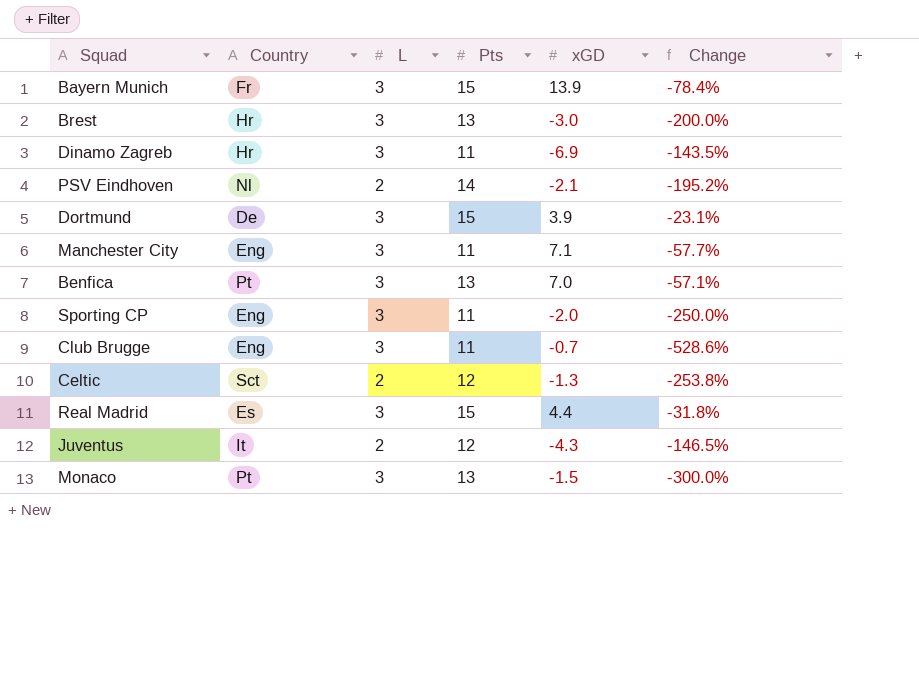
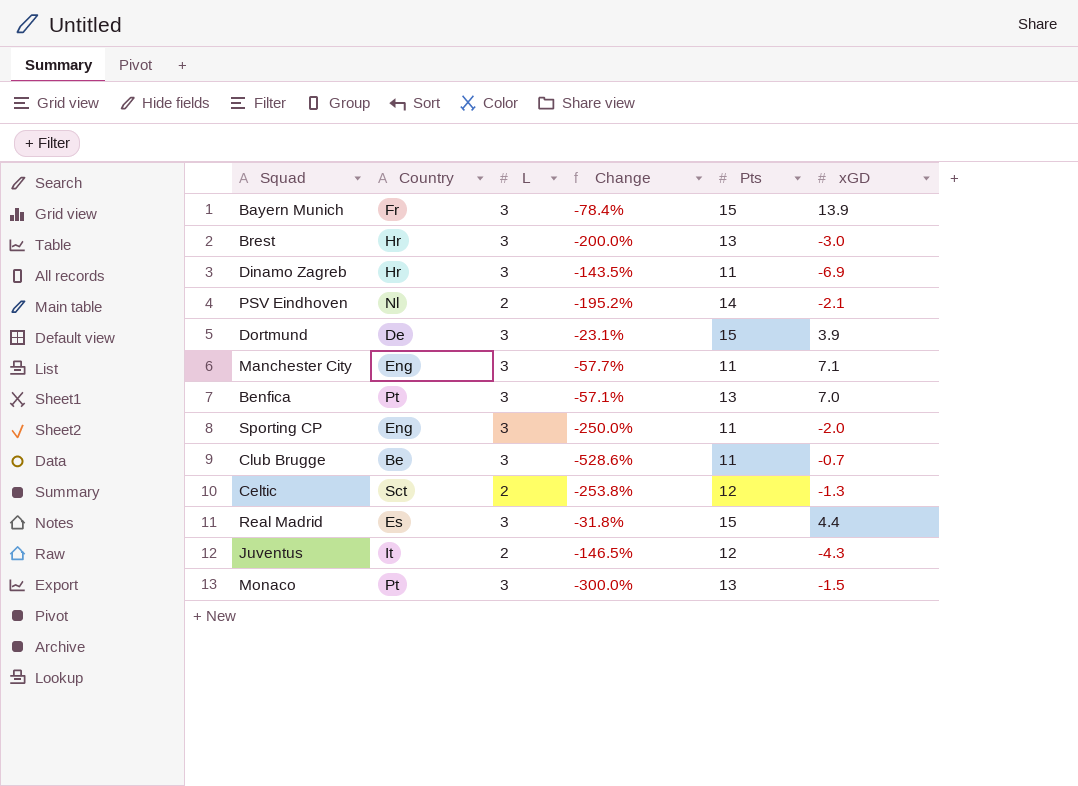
column Change | position: 6 -> 4
Club Brugge | Country: Eng -> Be

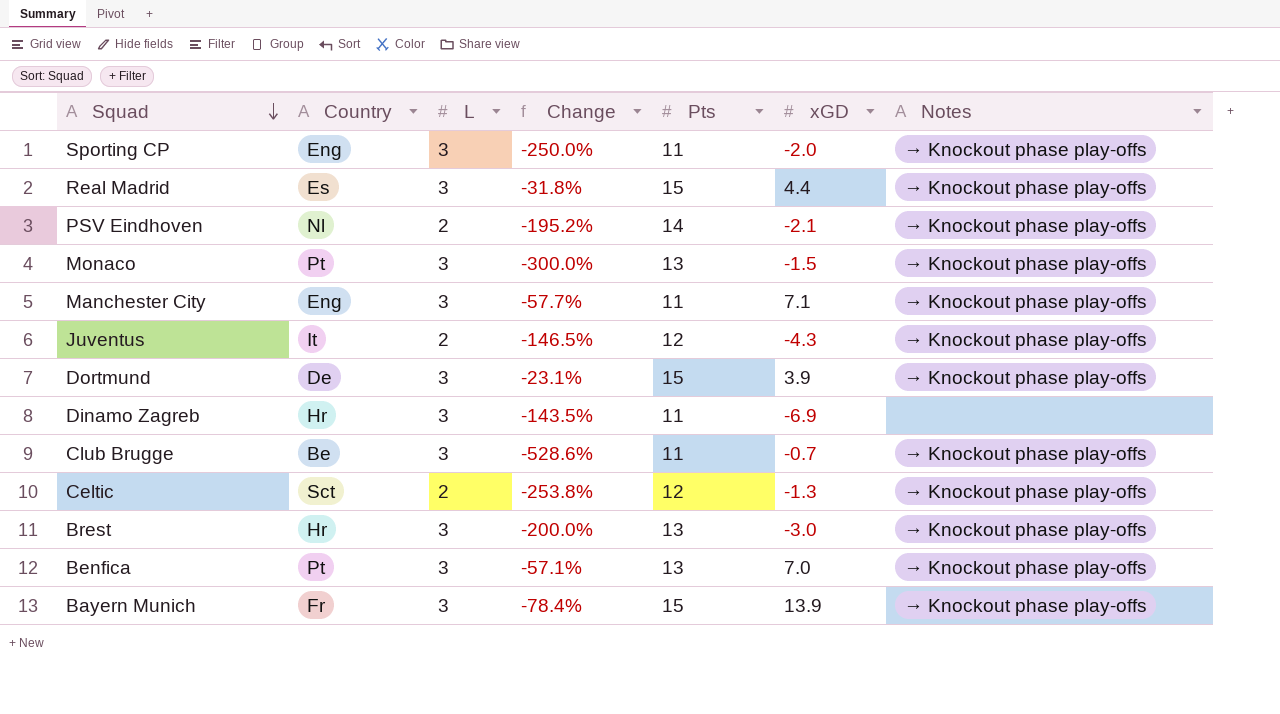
row order: none -> Squad descending
column Notes | position: none -> 7

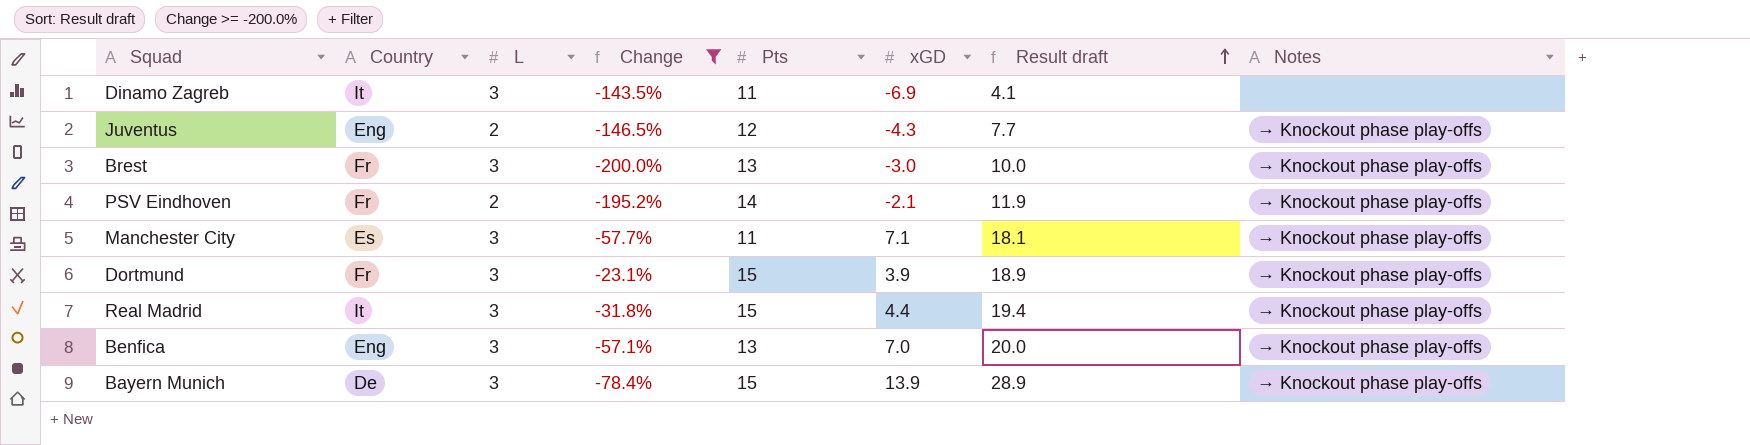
filter: none -> Change >= -200.0%
row order: Squad descending -> Result draft ascending
column Result draft | formula: none -> [Pts] + [xGD]
Dinamo Zagreb | Country: Hr -> It
Juventus | Country: It -> Eng
Brest | Country: Hr -> Fr
PSV Eindhoven | Country: Nl -> Fr
Manchester City | Country: Eng -> Es
Dortmund | Country: De -> Fr
Real Madrid | Country: Es -> It
Benfica | Country: Pt -> Eng
Bayern Munich | Country: Fr -> De

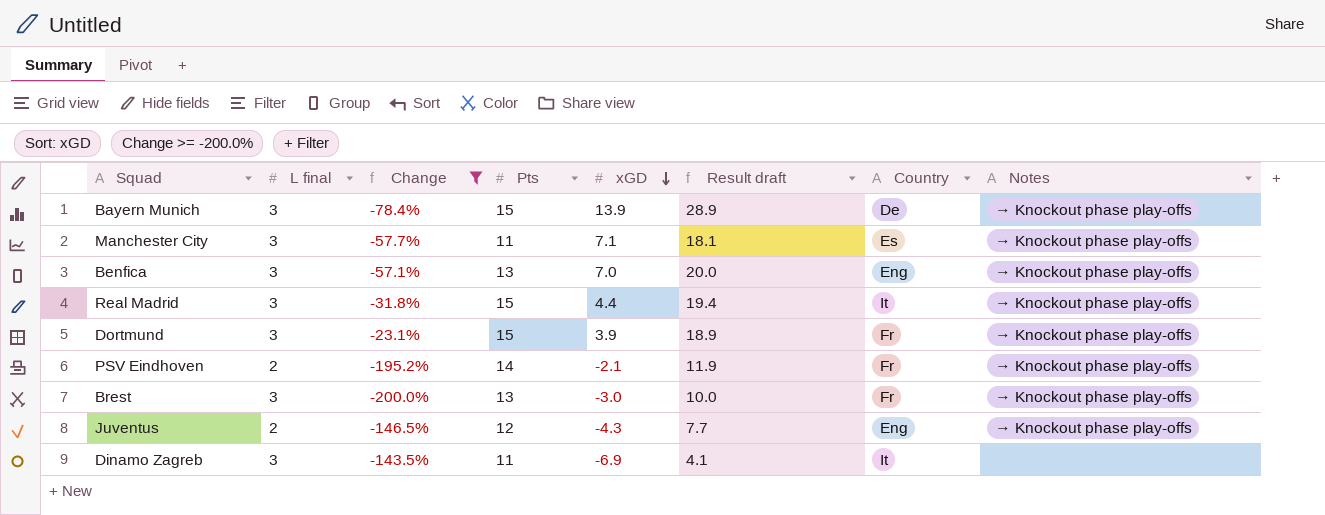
row order: Result draft ascending -> xGD descending
column name: L -> L final
column Country | position: 2 -> 7

